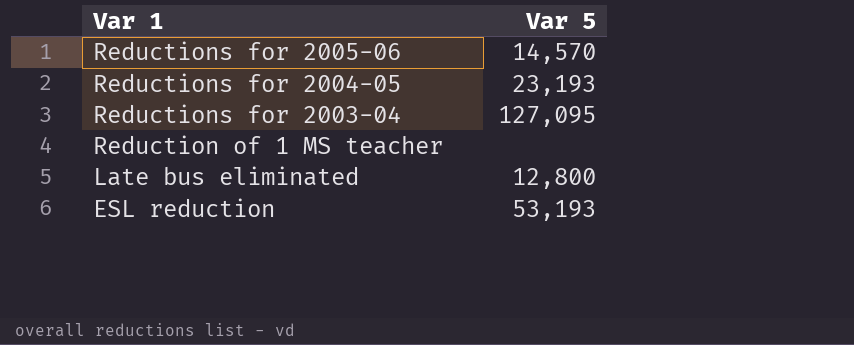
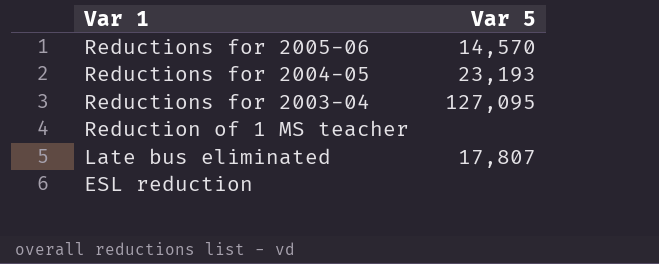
Late bus eliminated | Var 5: 12,800 -> 17,807
ESL reduction | Var 5: 53,193 -> none

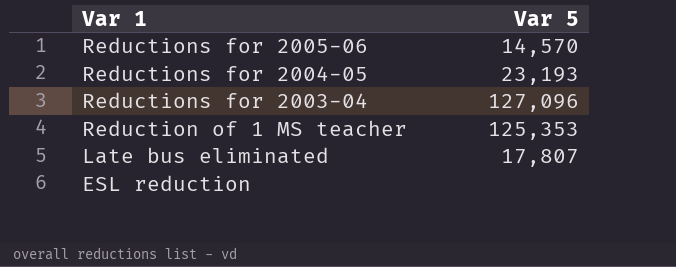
Reductions for 2003-04 | Var 5: 127,095 -> 127,096
Reduction of 1 MS teacher | Var 5: none -> 125,353

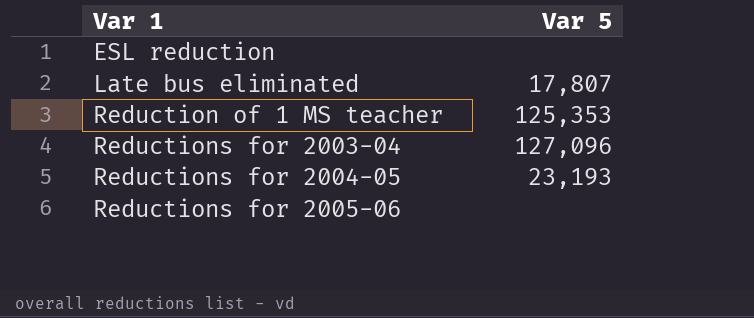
row order: Var 1 descending -> Var 1 ascending
Reductions for 2005-06 | Var 5: 14,570 -> none

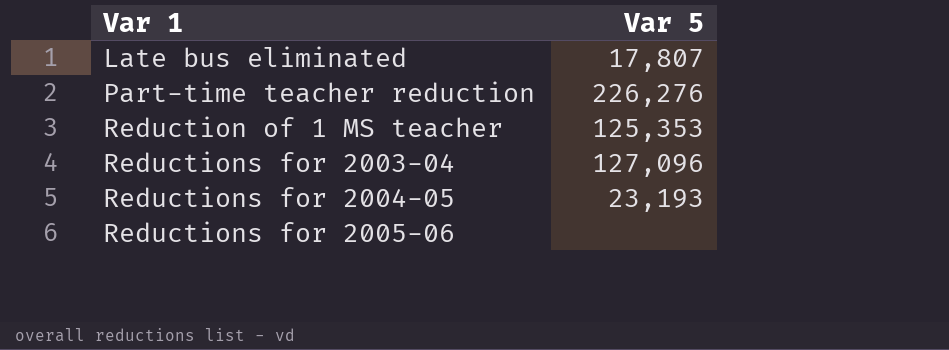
row ESL reduction: none -> none
row Part-time teacher reduction: none -> 226,276

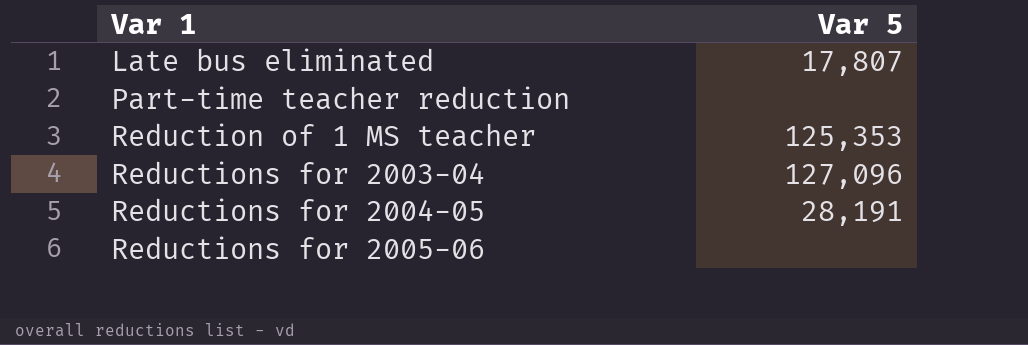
Part-time teacher reduction | Var 5: 226,276 -> none
Reductions for 2004-05 | Var 5: 23,193 -> 28,191

